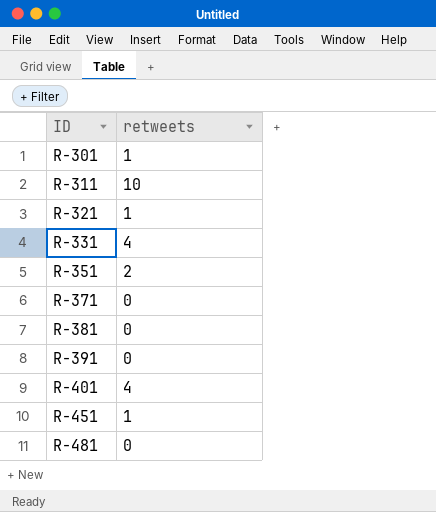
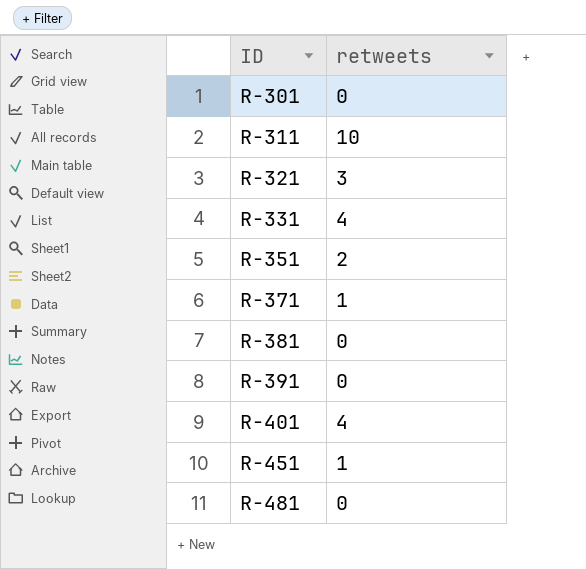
R-301 | retweets: 1 -> 0
R-321 | retweets: 1 -> 3
R-371 | retweets: 0 -> 1

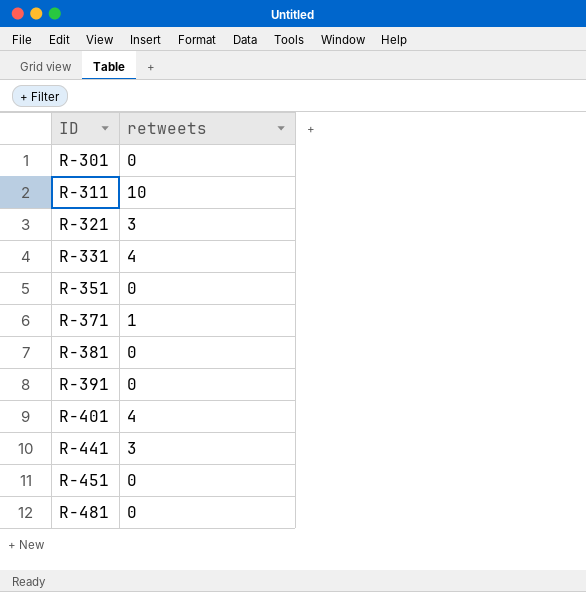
R-351 | retweets: 2 -> 0
row R-441: none -> 3
R-451 | retweets: 1 -> 0

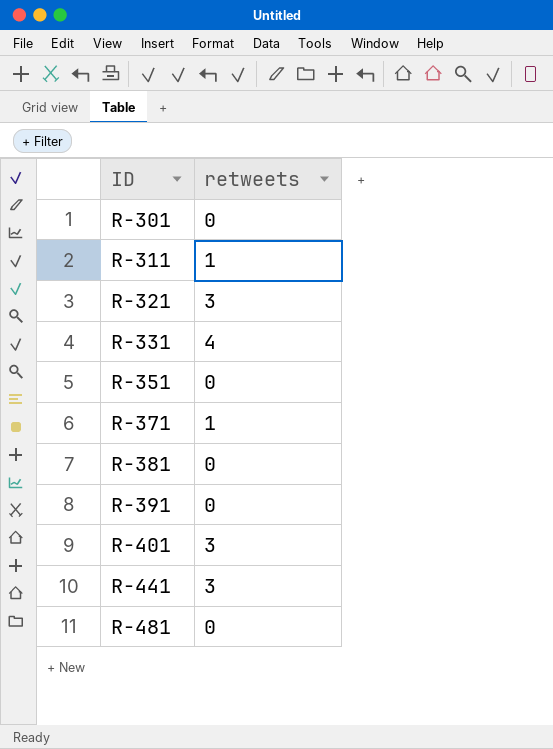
row R-451: 0 -> none
R-311 | retweets: 10 -> 1
R-401 | retweets: 4 -> 3

